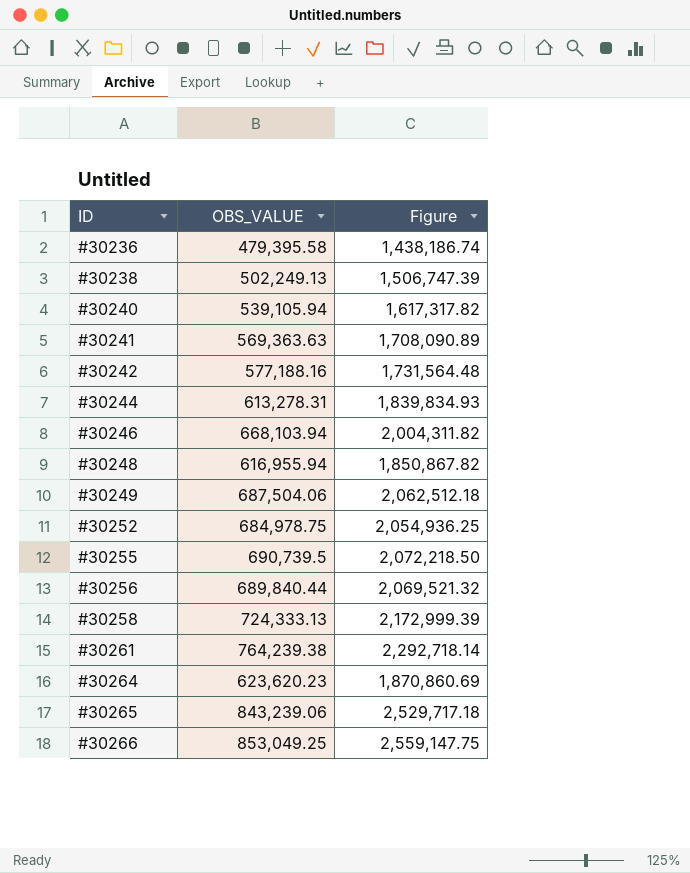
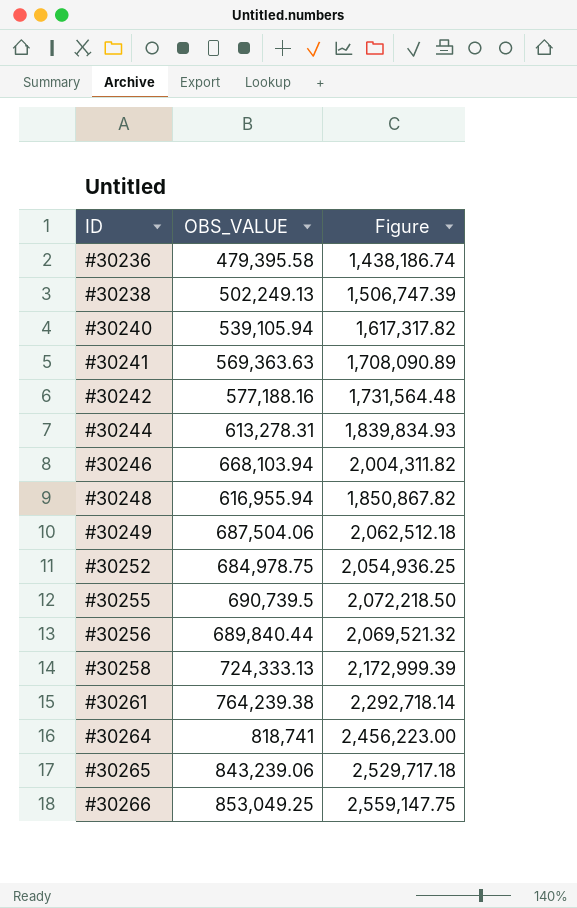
#30264 | OBS_VALUE: 623,620.23 -> 818,741
#30264 | Figure: 1,870,860.69 -> 2,456,223.00

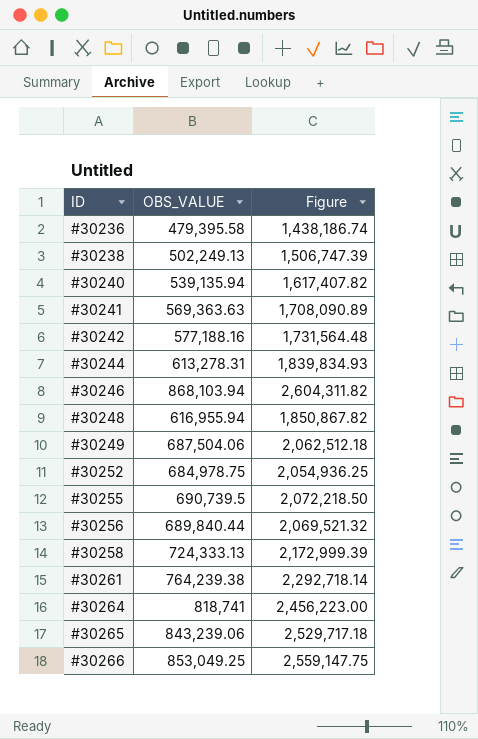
#30240 | OBS_VALUE: 539,105.94 -> 539,135.94
#30240 | Figure: 1,617,317.82 -> 1,617,407.82
#30246 | OBS_VALUE: 668,103.94 -> 868,103.94
#30246 | Figure: 2,004,311.82 -> 2,604,311.82

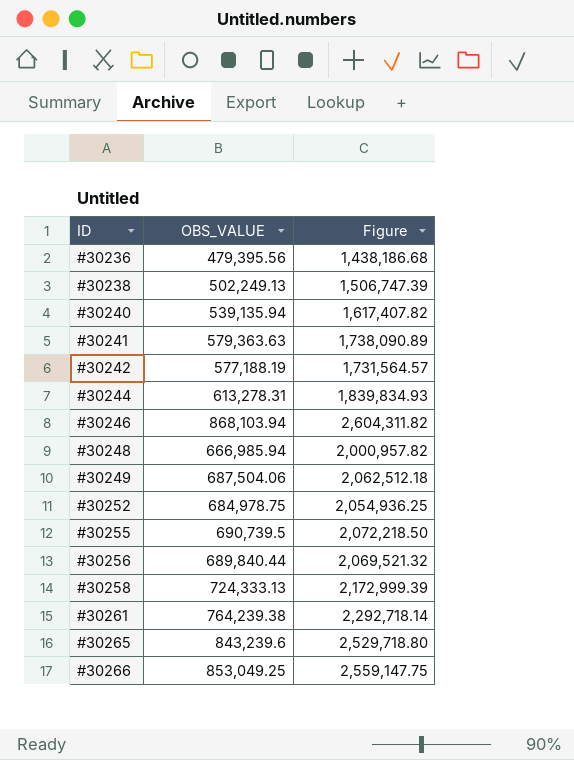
row #30264: 818,741 | 2,456,223.00 -> none
#30236 | OBS_VALUE: 479,395.58 -> 479,395.56
#30236 | Figure: 1,438,186.74 -> 1,438,186.68
#30241 | OBS_VALUE: 569,363.63 -> 579,363.63
#30241 | Figure: 1,708,090.89 -> 1,738,090.89
#30242 | OBS_VALUE: 577,188.16 -> 577,188.19
#30242 | Figure: 1,731,564.48 -> 1,731,564.57
#30248 | OBS_VALUE: 616,955.94 -> 666,985.94
#30248 | Figure: 1,850,867.82 -> 2,000,957.82
#30265 | OBS_VALUE: 843,239.06 -> 843,239.6
#30265 | Figure: 2,529,717.18 -> 2,529,718.80

